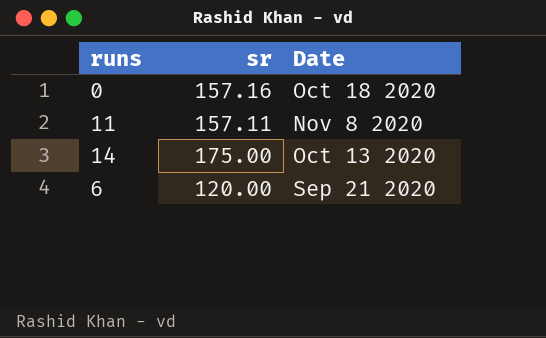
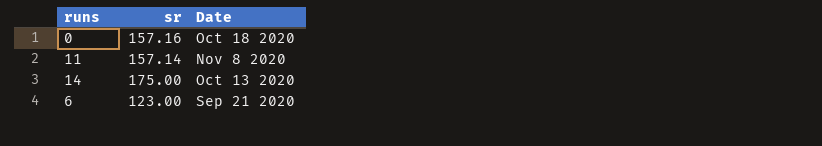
11 | sr: 157.11 -> 157.14
6 | sr: 120.00 -> 123.00

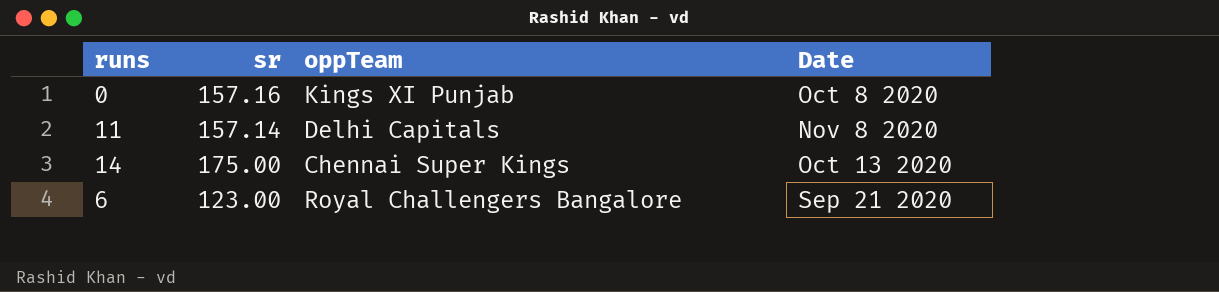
column oppTeam | position: none -> 3
0 | Date: Oct 18 2020 -> Oct 8 2020

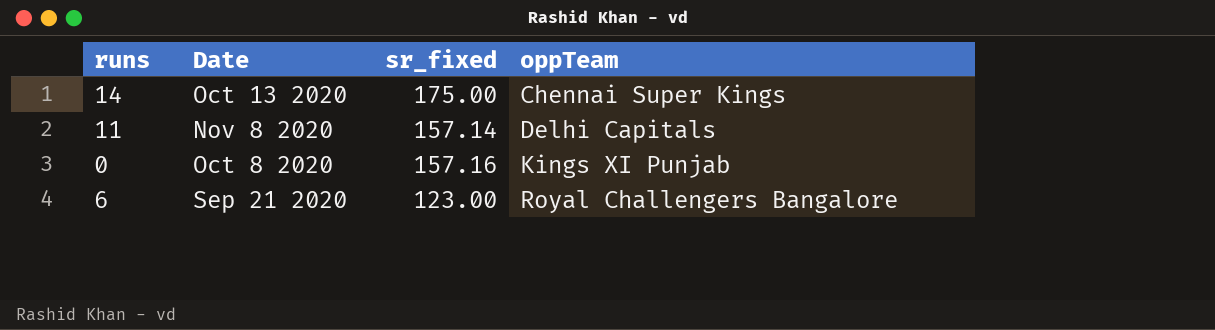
row order: none -> oppTeam ascending
column Date | position: 4 -> 2
column name: sr -> sr_fixed

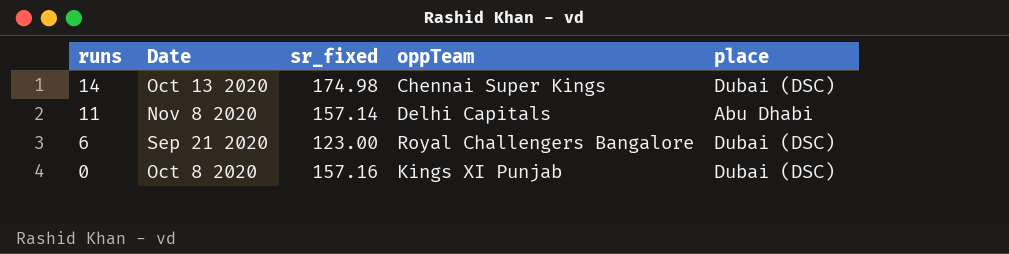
row order: oppTeam ascending -> runs descending
column place | position: none -> 5
14 | sr_fixed: 175.00 -> 174.98

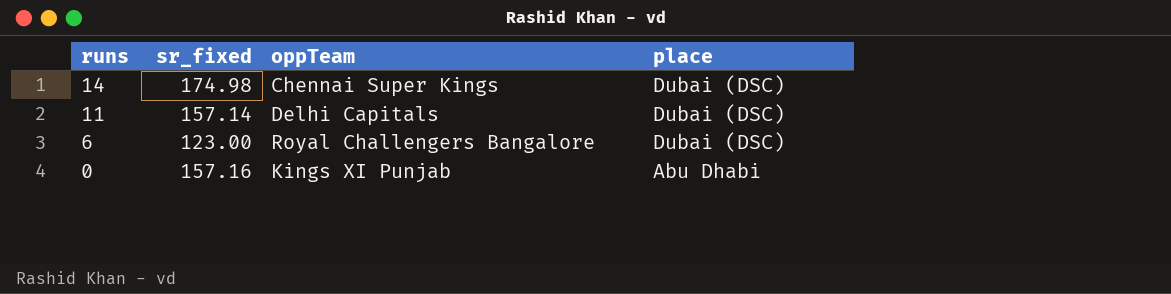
column Date | position: 2 -> none
11 | place: Abu Dhabi -> Dubai (DSC)
0 | place: Dubai (DSC) -> Abu Dhabi

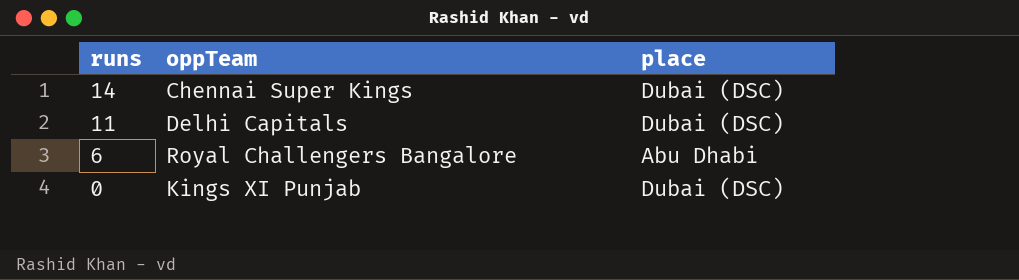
column sr_fixed | position: 2 -> none
6 | place: Dubai (DSC) -> Abu Dhabi
0 | place: Abu Dhabi -> Dubai (DSC)

